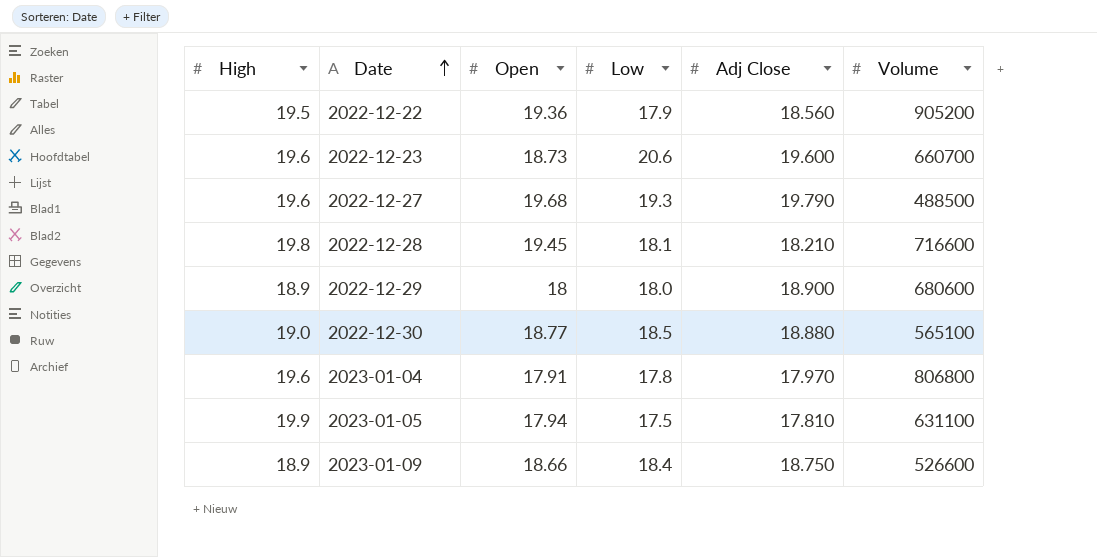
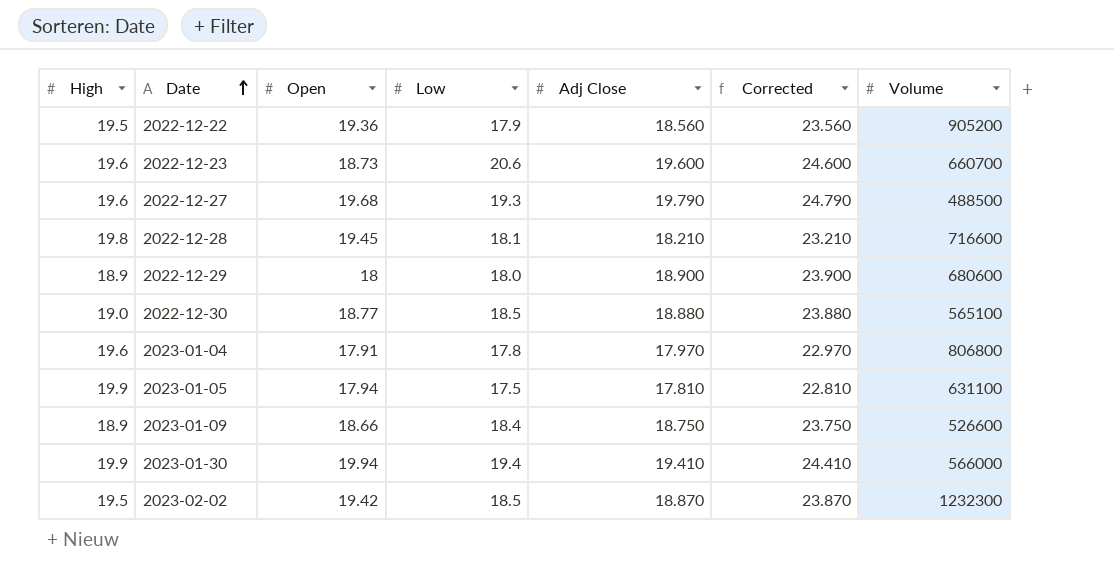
column Corrected | formula: none -> [Adj Close] + 5
row 2023-01-30: none -> 19.9 | 19.94 | 19.4 | 19.410 | 24.410 | 566000
row 2023-02-02: none -> 19.5 | 19.42 | 18.5 | 18.870 | 23.870 | 1232300

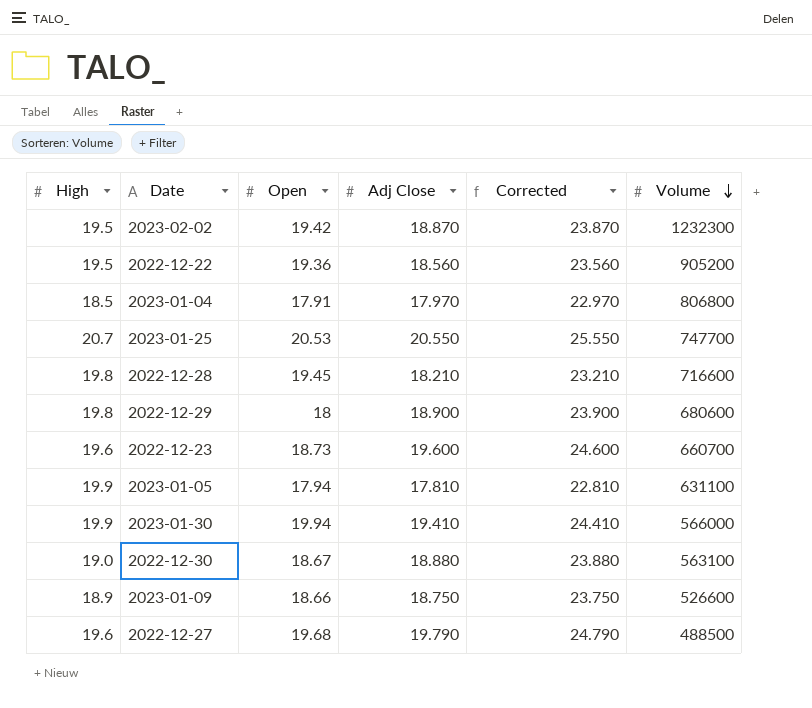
row order: Date ascending -> Volume descending
column Low | position: 4 -> none
2023-01-04 | High: 19.6 -> 18.5
row 2023-01-25: none -> 20.7 | 20.53 | 20.550 | 25.550 | 747700
2022-12-29 | High: 18.9 -> 19.8
2022-12-30 | Open: 18.77 -> 18.67
2022-12-30 | Volume: 565100 -> 563100

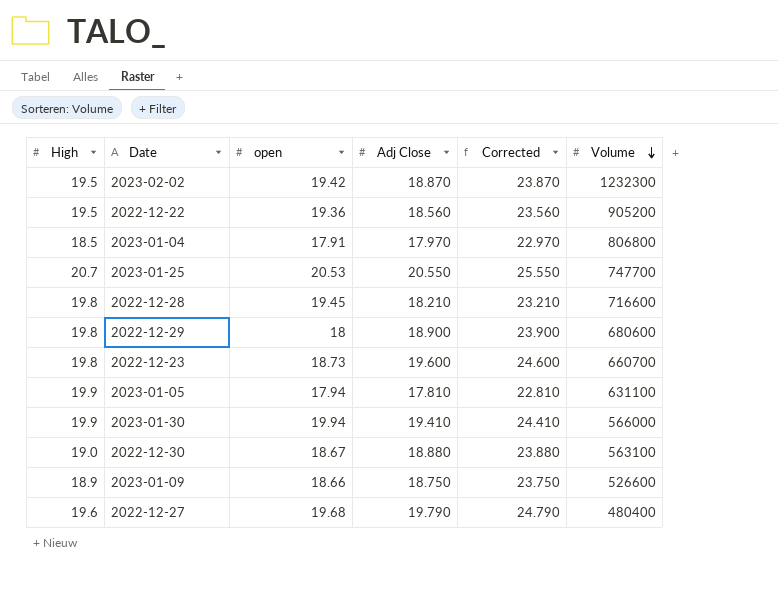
column name: Open -> open
2022-12-23 | High: 19.6 -> 19.8
2022-12-27 | Volume: 488500 -> 480400

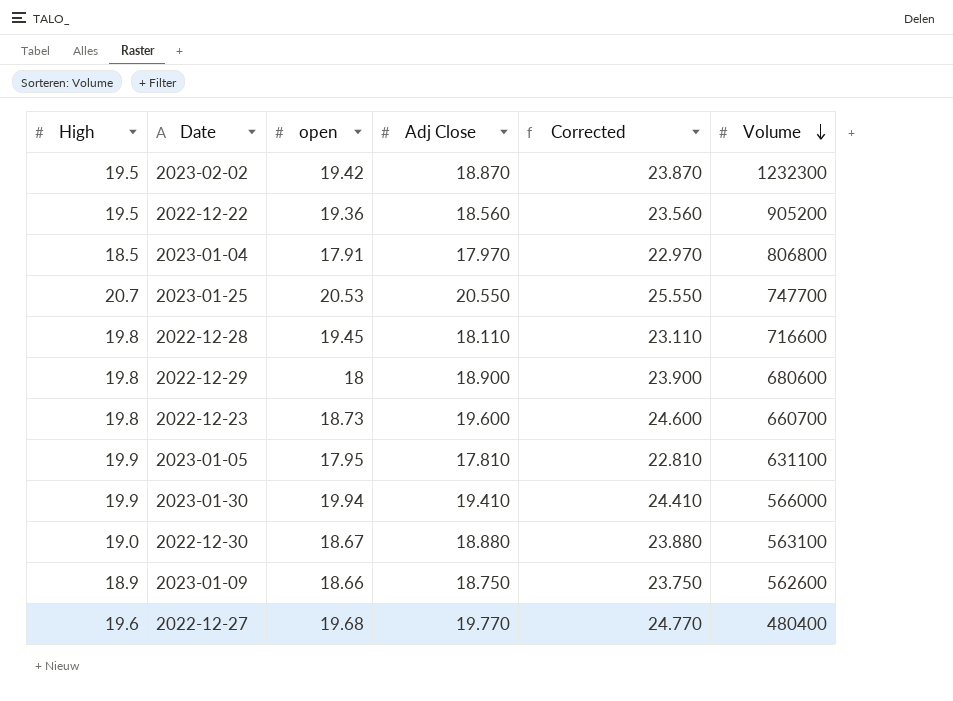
2022-12-28 | Adj Close: 18.210 -> 18.110
2022-12-28 | Corrected: 23.210 -> 23.110
2023-01-05 | open: 17.94 -> 17.95
2023-01-09 | Volume: 526600 -> 562600
2022-12-27 | Adj Close: 19.790 -> 19.770
2022-12-27 | Corrected: 24.790 -> 24.770

